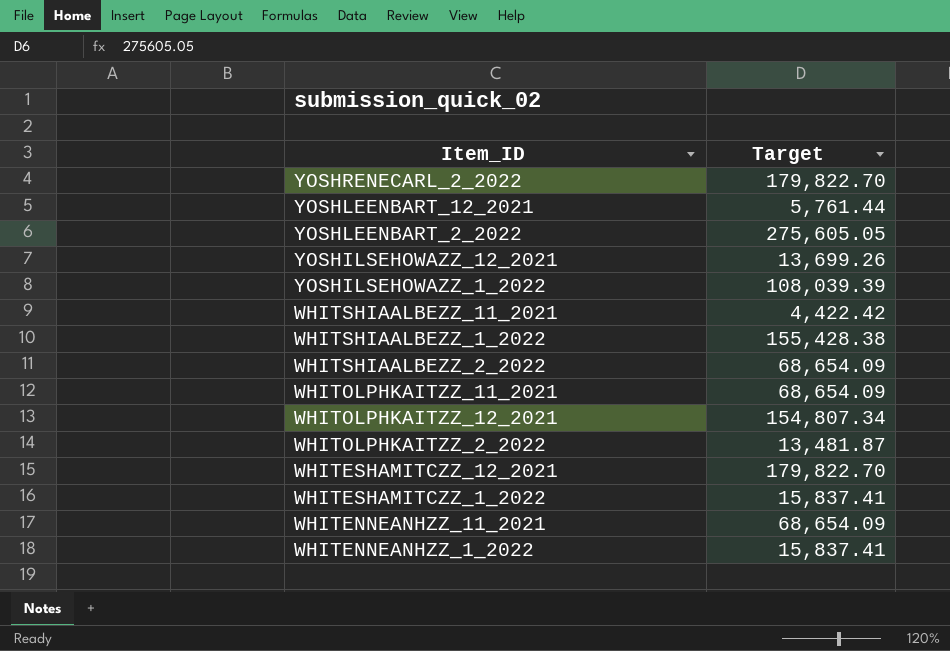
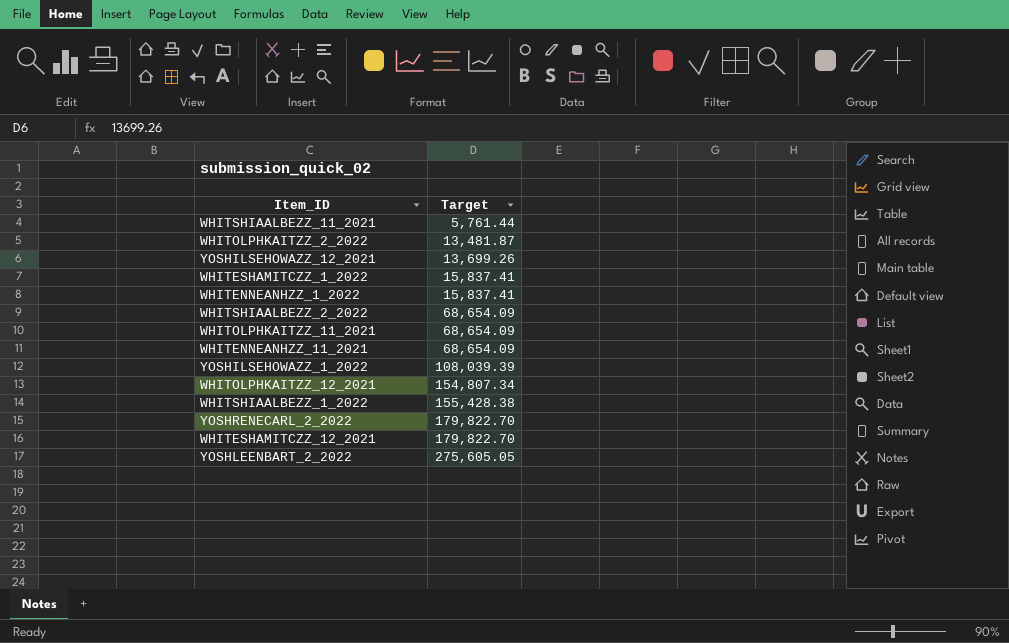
row order: none -> Target ascending
row YOSHLEENBART_12_2021: 5,761.44 -> none
WHITSHIAALBEZZ_11_2021 | Target: 4,422.42 -> 5,761.44

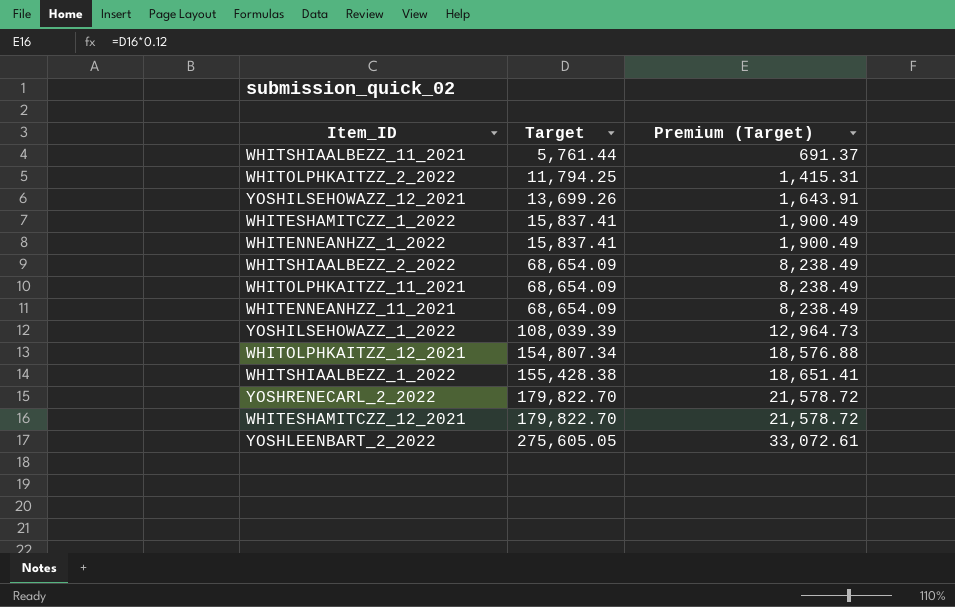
column Premium (Target) | formula: none -> [Target] * 0.12
WHITOLPHKAITZZ_2_2022 | Target: 13,481.87 -> 11,794.25

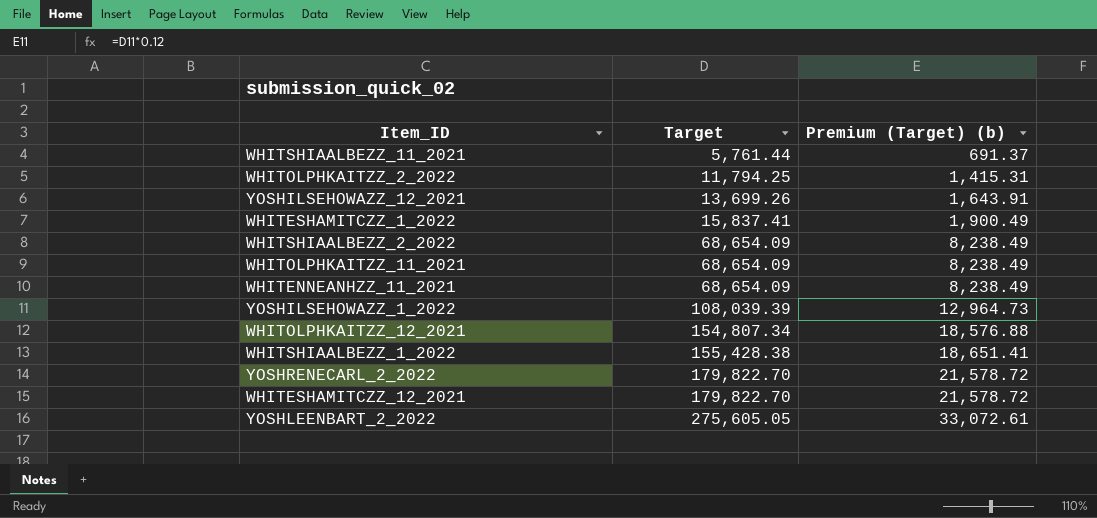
column name: Premium (Target) -> Premium (Target) (b)
row WHITENNEANHZZ_1_2022: 15,837.41 | 1,900.49 -> none

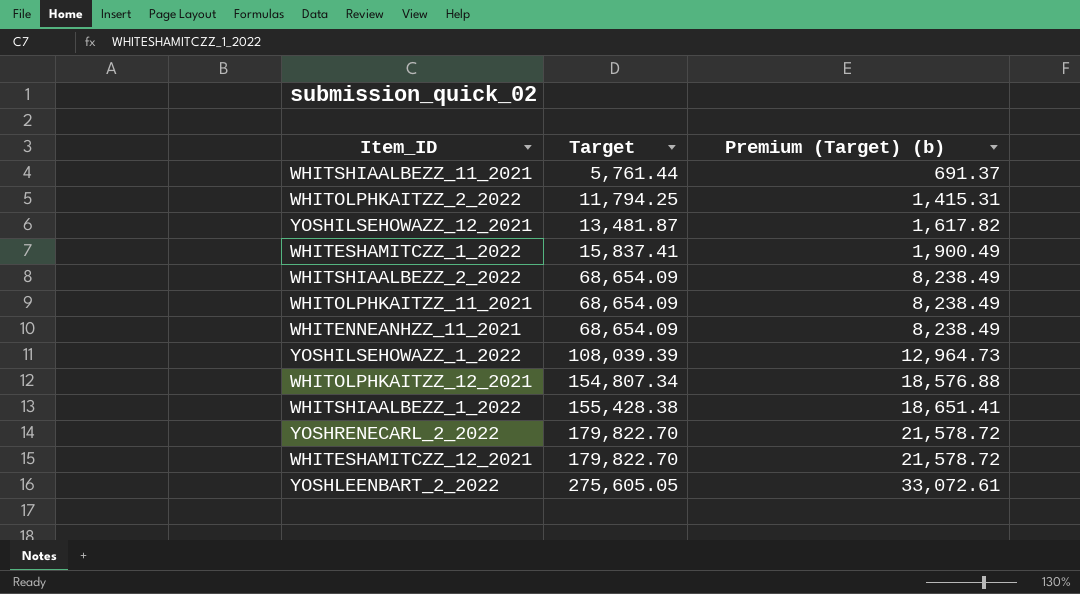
YOSHILSEHOWAZZ_12_2021 | Target: 13,699.26 -> 13,481.87
YOSHILSEHOWAZZ_12_2021 | Premium (Target) (b): 1,643.91 -> 1,617.82

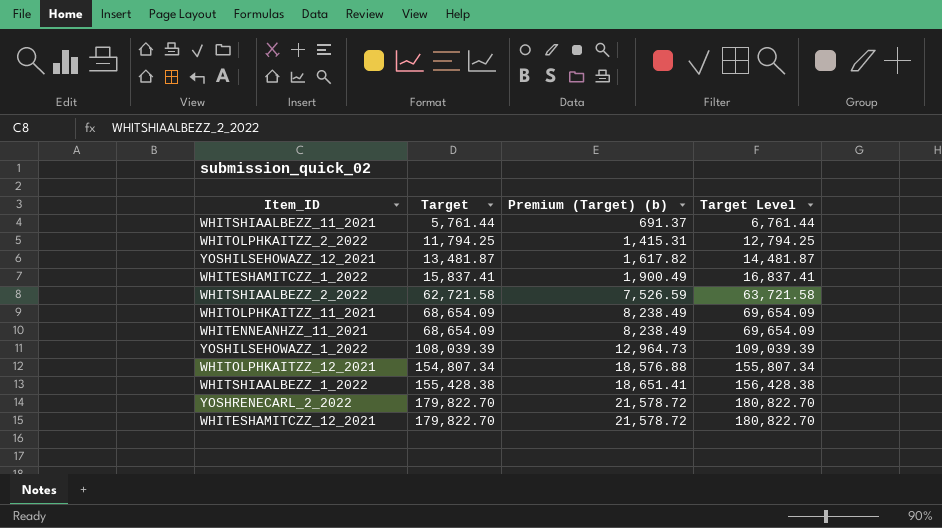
column Target Level | formula: none -> [Target] + 1000
row YOSHLEENBART_2_2022: 275,605.05 | 33,072.61 -> none
WHITSHIAALBEZZ_2_2022 | Target: 68,654.09 -> 62,721.58
WHITSHIAALBEZZ_2_2022 | Premium (Target) (b): 8,238.49 -> 7,526.59

